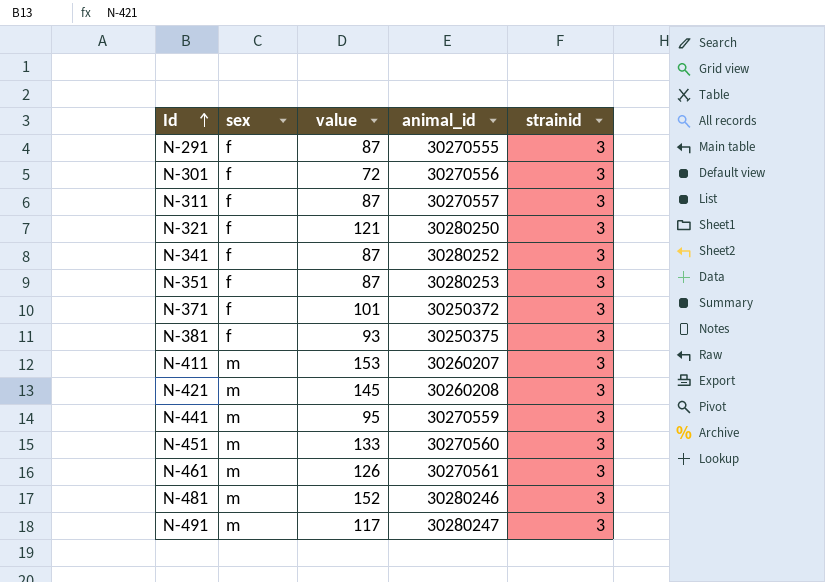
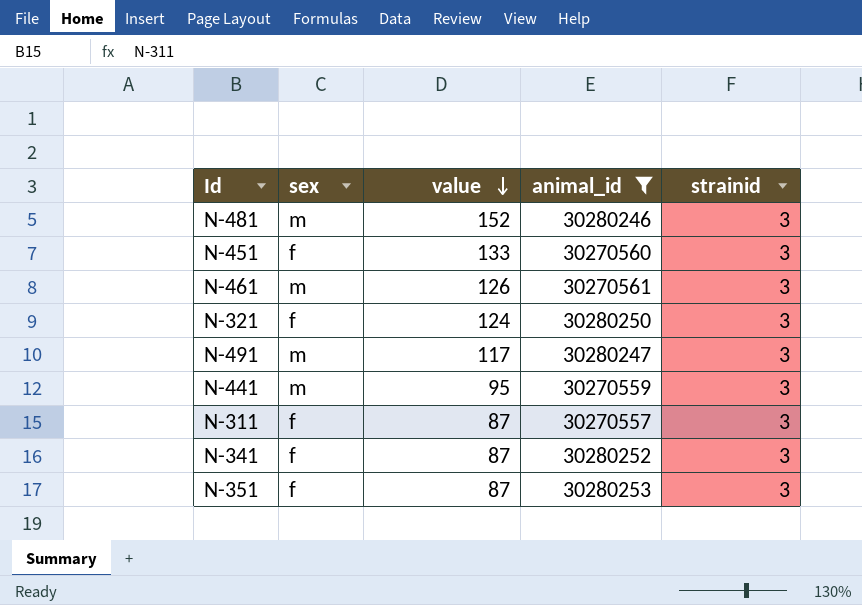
filter: none -> animal_id >= 30270557
row order: Id ascending -> value descending
N-451 | sex: m -> f
N-321 | value: 121 -> 124

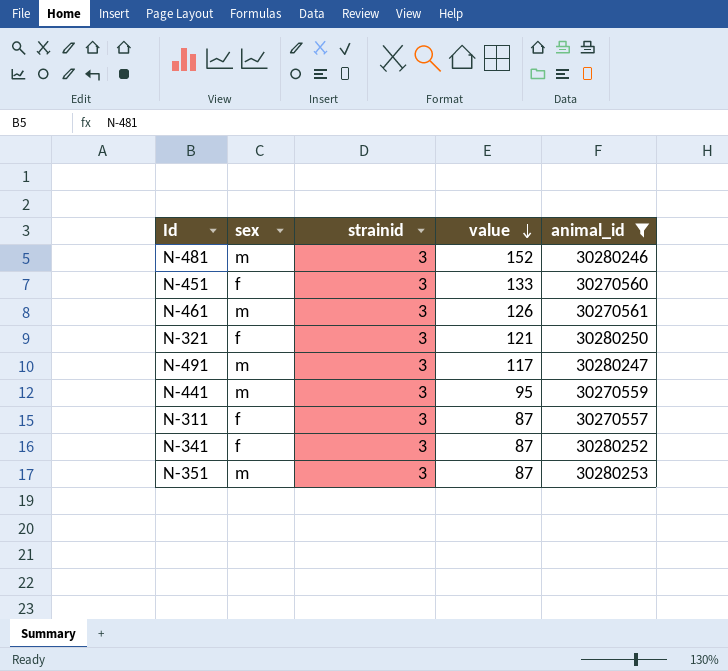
column strainid | position: 5 -> 3
N-321 | value: 124 -> 121
N-351 | sex: f -> m

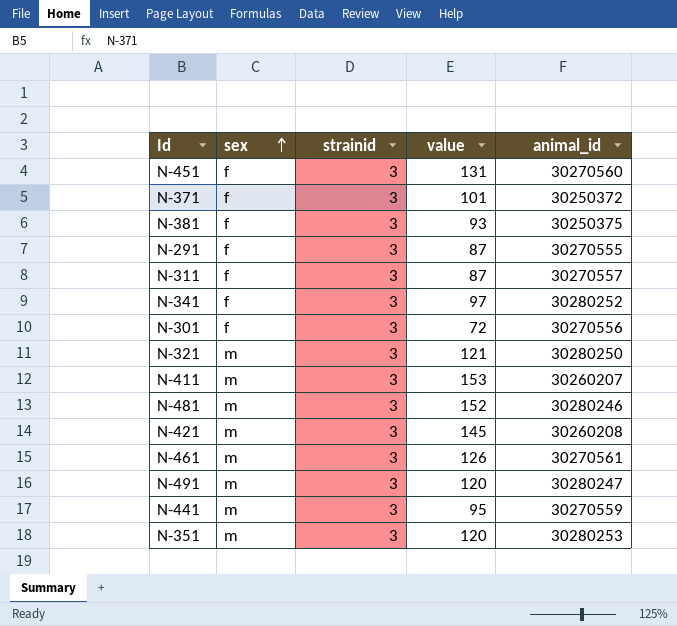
filter: animal_id >= 30270557 -> none
row order: value descending -> sex ascending
N-451 | value: 133 -> 131
N-341 | value: 87 -> 97
N-321 | sex: f -> m
N-491 | value: 117 -> 120
N-351 | value: 87 -> 120

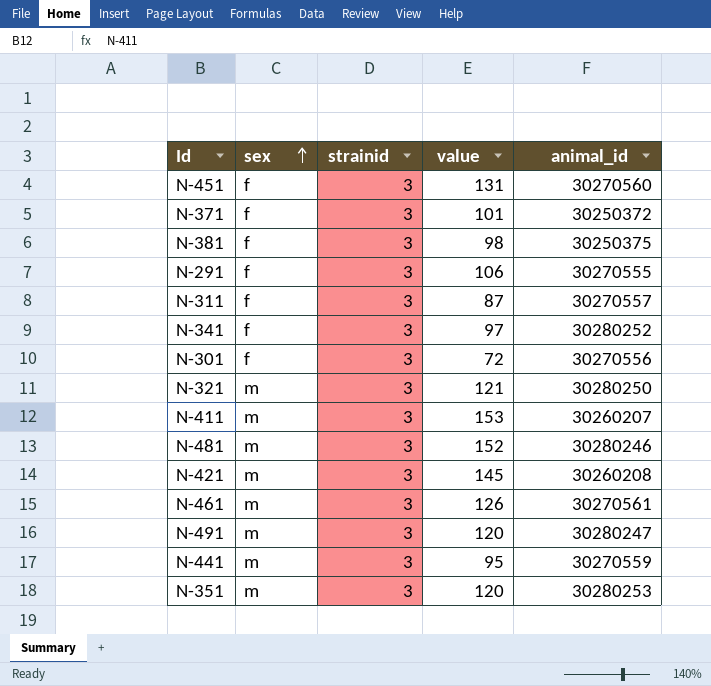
N-381 | value: 93 -> 98
N-291 | value: 87 -> 106

